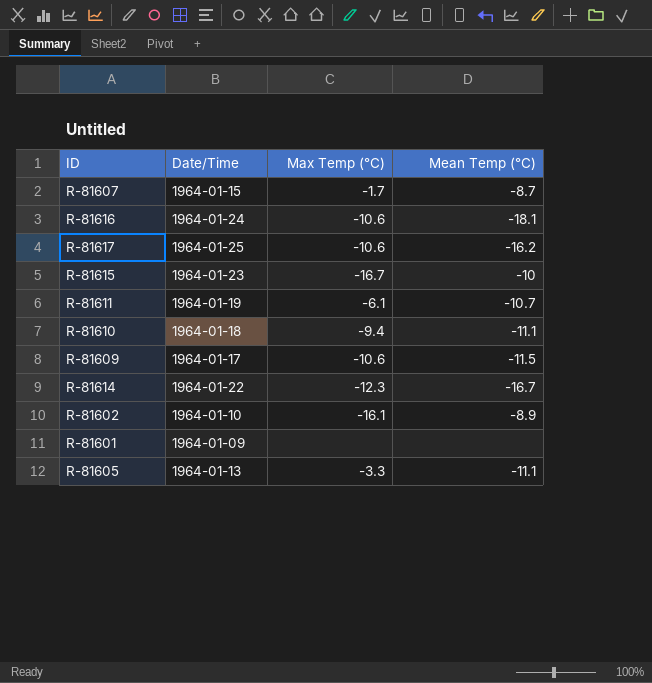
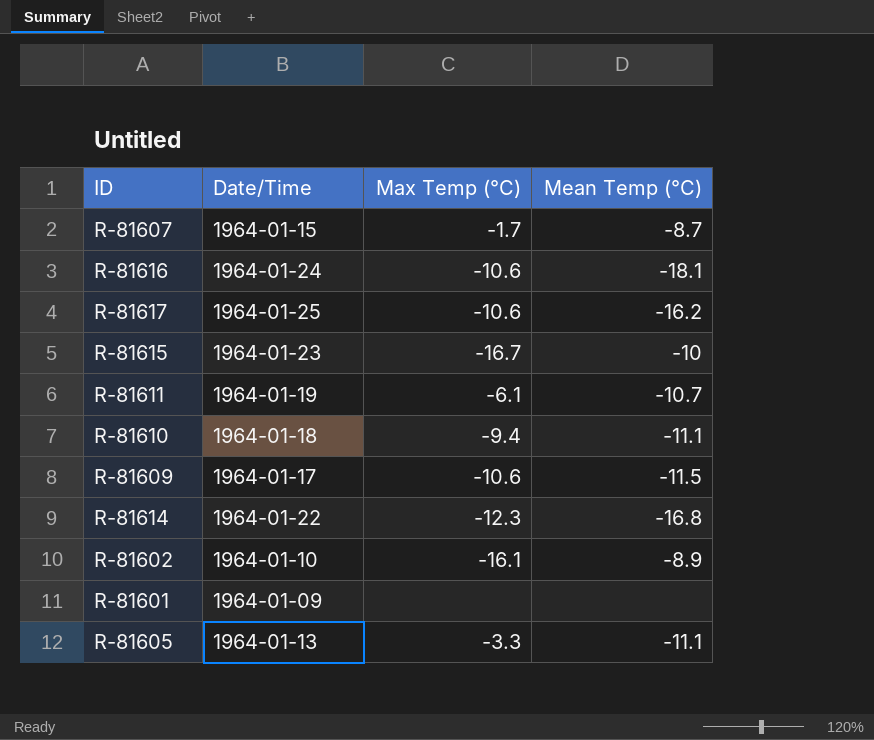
R-81614 | Mean Temp (°C): -16.7 -> -16.8

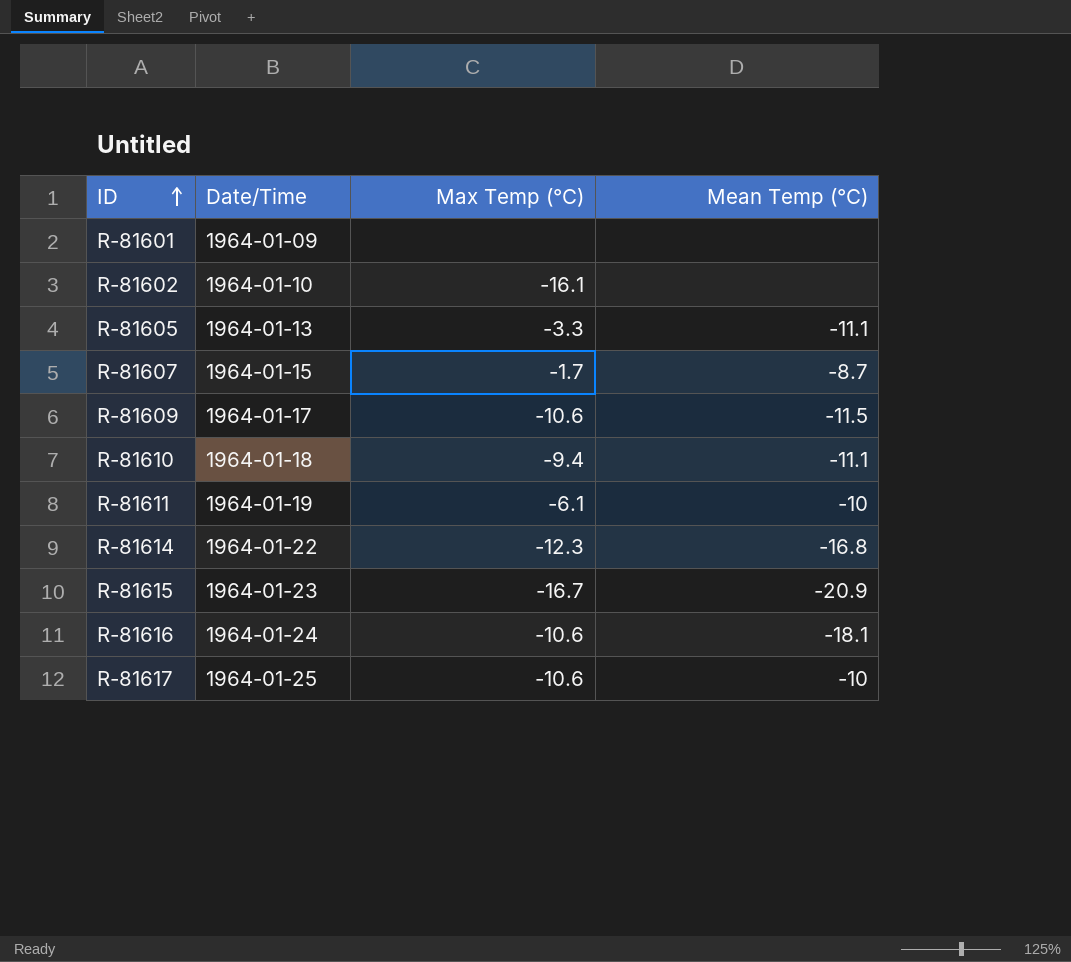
row order: none -> ID ascending
R-81602 | Mean Temp (°C): -8.9 -> none
R-81611 | Mean Temp (°C): -10.7 -> -10
R-81615 | Mean Temp (°C): -10 -> -20.9
R-81617 | Mean Temp (°C): -16.2 -> -10

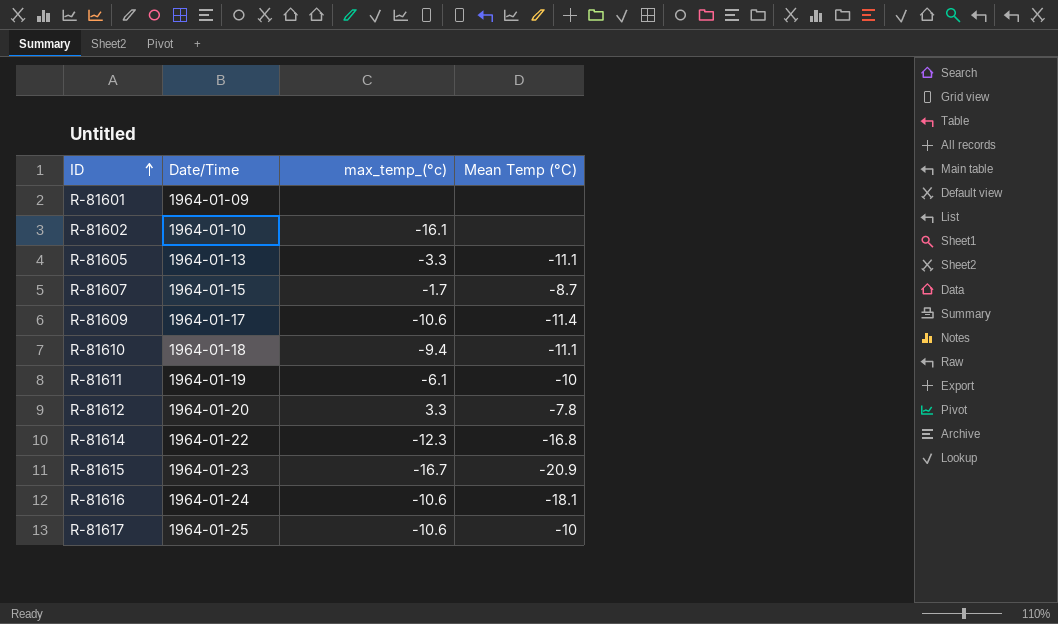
column name: Max Temp (°C) -> max_temp_(°c)
R-81609 | Mean Temp (°C): -11.5 -> -11.4
row R-81612: none -> 1964-01-20 | 3.3 | -7.8

